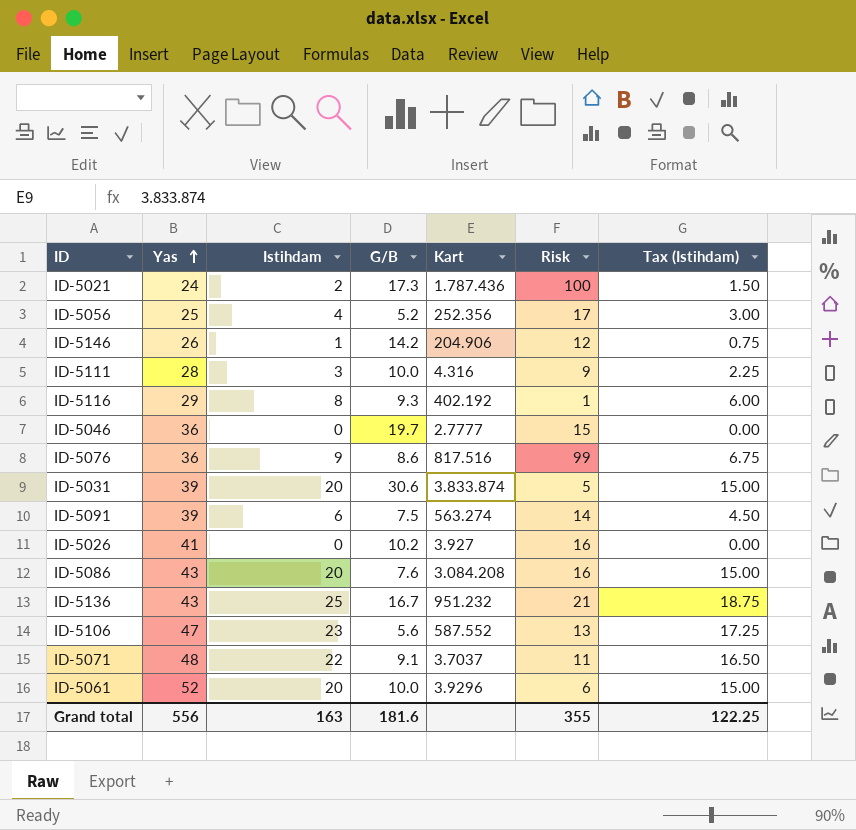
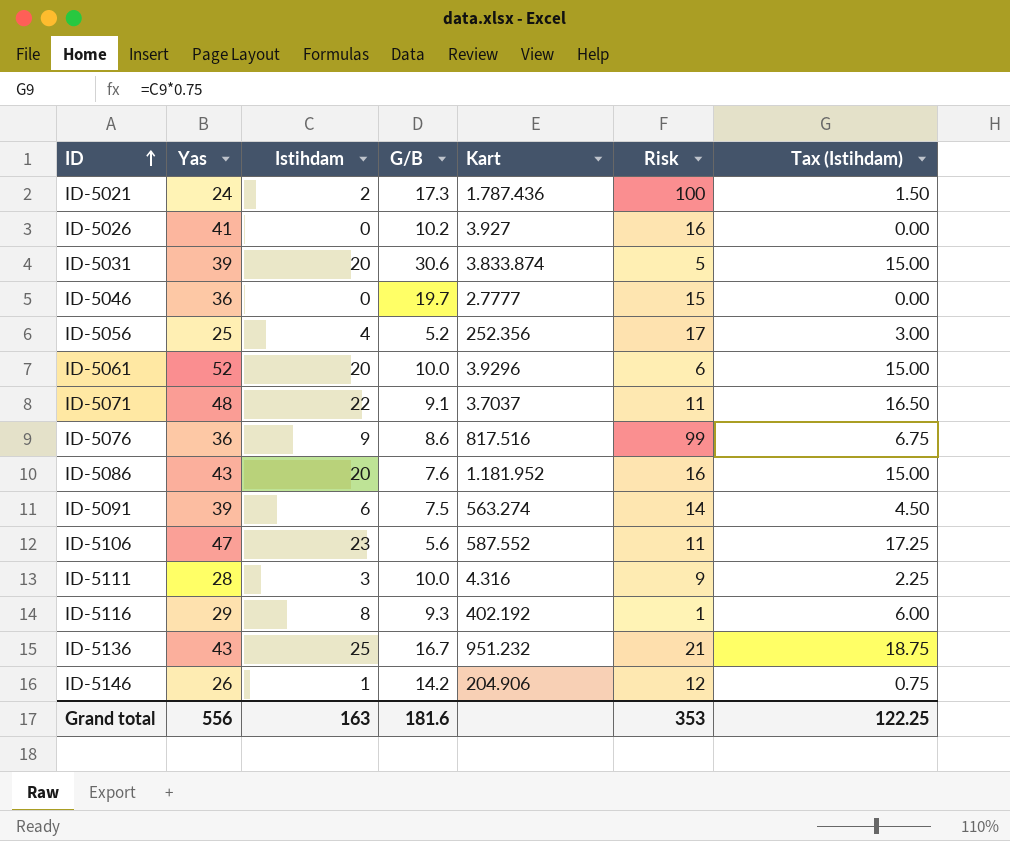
row order: Yas ascending -> ID ascending
ID-5086 | Kart: 3.084.208 -> 1.181.952
ID-5106 | Risk: 13 -> 11
Grand total | Risk: 355 -> 353

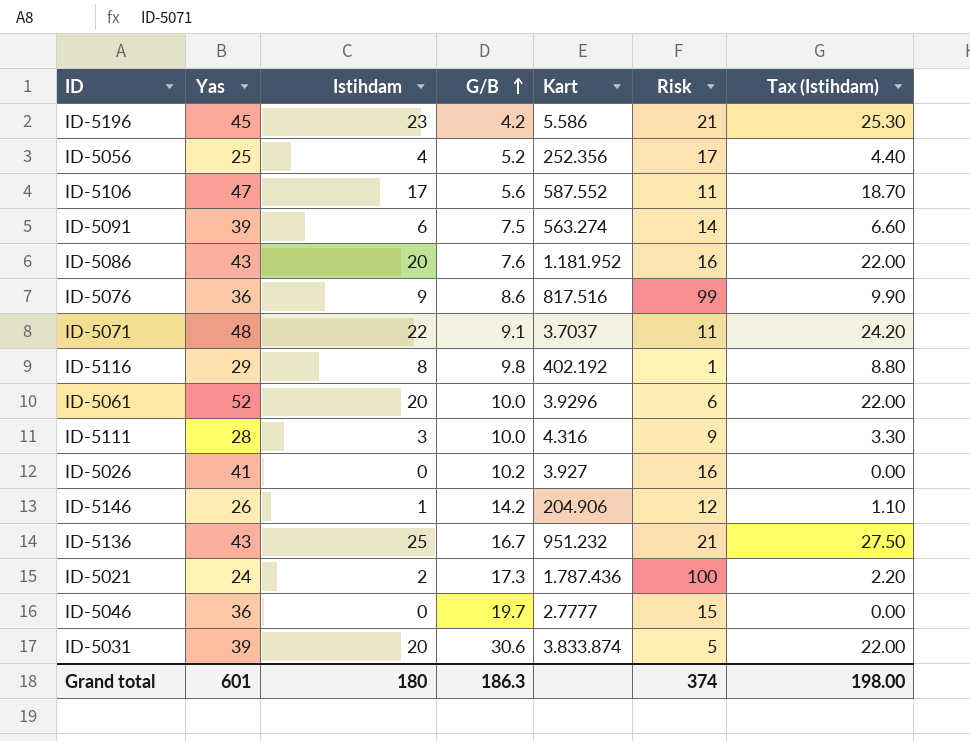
row order: ID ascending -> G/B ascending
column Tax (Istihdam) | formula: [Istihdam] * 0.75 -> [Istihdam] * 1.1
row ID-5196: none -> 45 | 23 | 4.2 | 5.586 | 21 | 25.30
ID-5106 | Istihdam: 23 -> 17
ID-5116 | G/B: 9.3 -> 9.8
Grand total | Yas: 556 -> 601
Grand total | Istihdam: 163 -> 180
Grand total | G/B: 181.6 -> 186.3
Grand total | Risk: 353 -> 374
Grand total | Tax (Istihdam): 122.25 -> 198.00

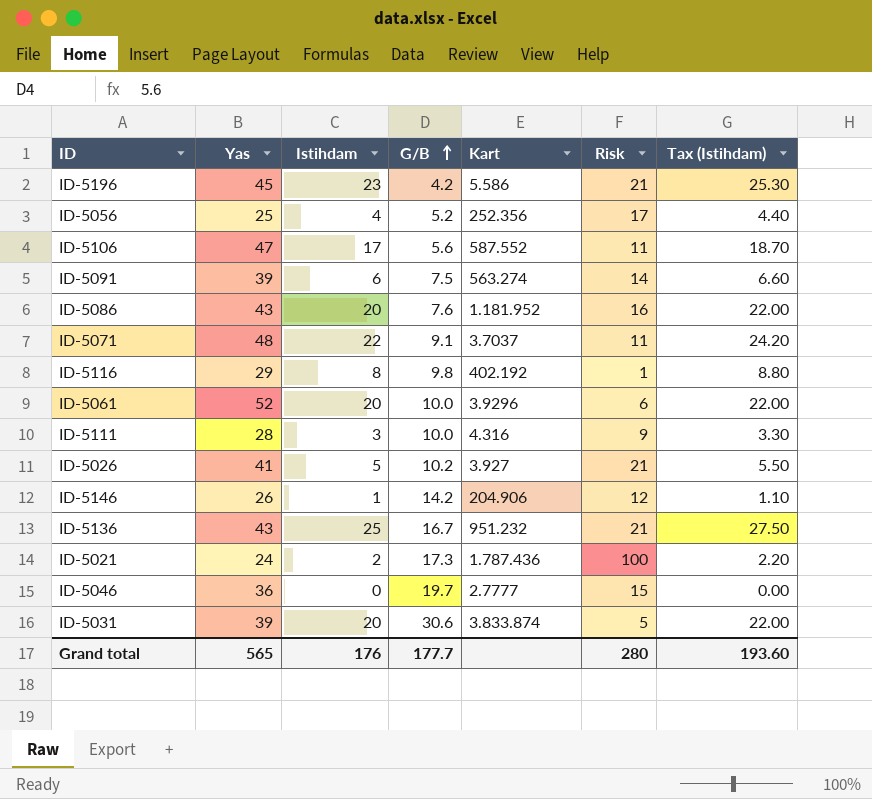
row ID-5076: 36 | 9 | 8.6 | 817.516 | 99 | 9.90 -> none
ID-5026 | Istihdam: 0 -> 5
ID-5026 | Risk: 16 -> 21
ID-5026 | Tax (Istihdam): 0.00 -> 5.50
Grand total | Yas: 601 -> 565
Grand total | Istihdam: 180 -> 176
Grand total | G/B: 186.3 -> 177.7
Grand total | Risk: 374 -> 280
Grand total | Tax (Istihdam): 198.00 -> 193.60

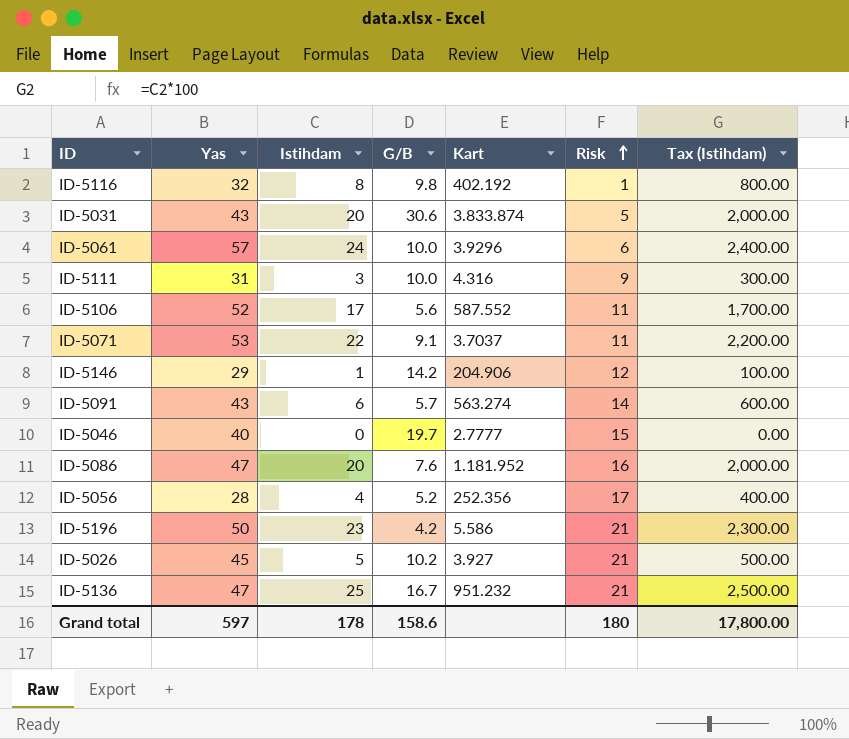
row order: G/B ascending -> Risk ascending
column Tax (Istihdam) | formula: [Istihdam] * 1.1 -> [Istihdam] * 100
row ID-5021: 24 | 2 | 17.3 | 1.787.436 | 100 | 2.20 -> none
ID-5116 | Yas: 29 -> 32
ID-5031 | Yas: 39 -> 43
ID-5061 | Yas: 52 -> 57
ID-5061 | Istihdam: 20 -> 24
ID-5111 | Yas: 28 -> 31
ID-5106 | Yas: 47 -> 52
ID-5071 | Yas: 48 -> 53
ID-5146 | Yas: 26 -> 29
ID-5091 | Yas: 39 -> 43
ID-5091 | G/B: 7.5 -> 5.7
ID-5046 | Yas: 36 -> 40
ID-5086 | Yas: 43 -> 47
ID-5056 | Yas: 25 -> 28
ID-5196 | Yas: 45 -> 50
ID-5026 | Yas: 41 -> 45
ID-5136 | Yas: 43 -> 47
Grand total | Yas: 565 -> 597
Grand total | Istihdam: 176 -> 178
Grand total | G/B: 177.7 -> 158.6
Grand total | Risk: 280 -> 180
Grand total | Tax (Istihdam): 193.60 -> 17,800.00

